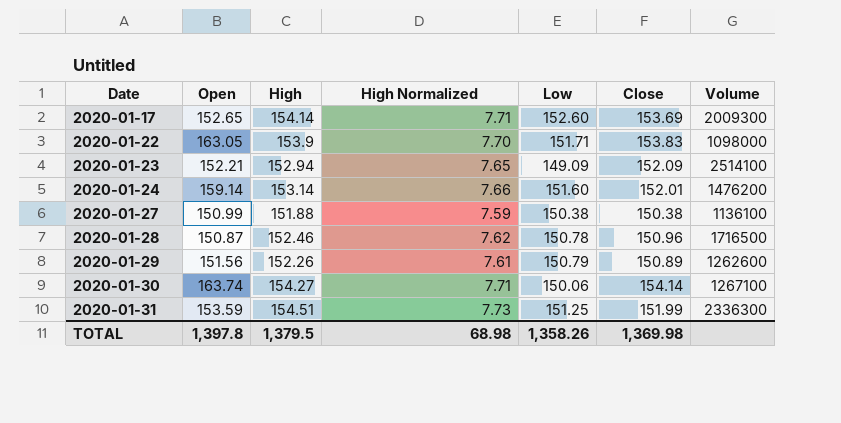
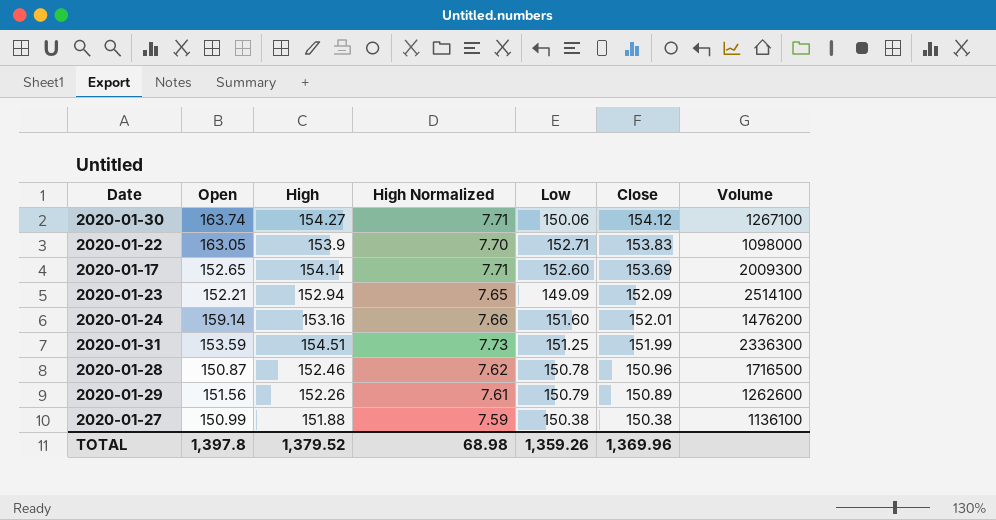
row order: Date ascending -> Close descending
2020-01-30 | Close: 154.14 -> 154.12
2020-01-22 | Low: 151.71 -> 152.71
2020-01-24 | High: 153.14 -> 153.16
TOTAL | High: 1,379.5 -> 1,379.52
TOTAL | Low: 1,358.26 -> 1,359.26
TOTAL | Close: 1,369.98 -> 1,369.96

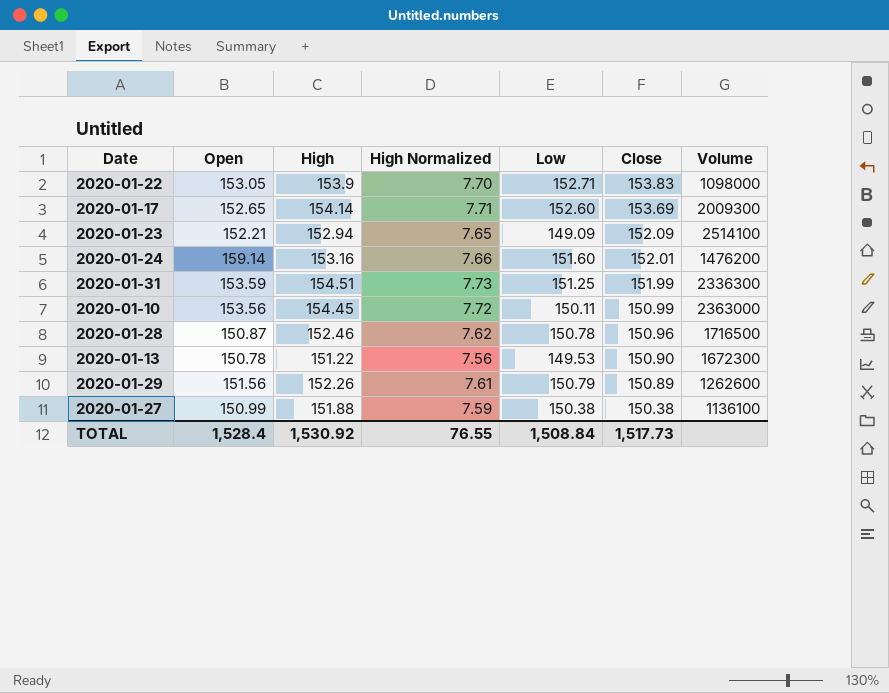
row 2020-01-30: 163.74 | 154.27 | 7.71 | 150.06 | 154.12 | 1267100 -> none
2020-01-22 | Open: 163.05 -> 153.05
row 2020-01-10: none -> 153.56 | 154.45 | 7.72 | 150.11 | 150.99 | 2363000
row 2020-01-13: none -> 150.78 | 151.22 | 7.56 | 149.53 | 150.90 | 1672300
TOTAL | Open: 1,397.8 -> 1,528.4
TOTAL | High: 1,379.52 -> 1,530.92
TOTAL | High Normalized: 68.98 -> 76.55
TOTAL | Low: 1,359.26 -> 1,508.84
TOTAL | Close: 1,369.96 -> 1,517.73

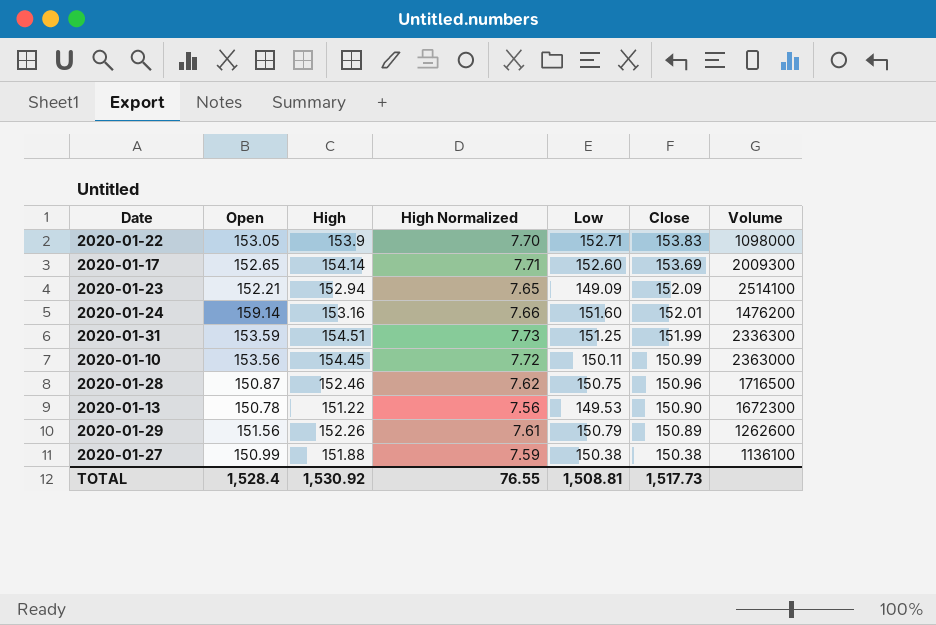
2020-01-28 | Low: 150.78 -> 150.75
TOTAL | Low: 1,508.84 -> 1,508.81

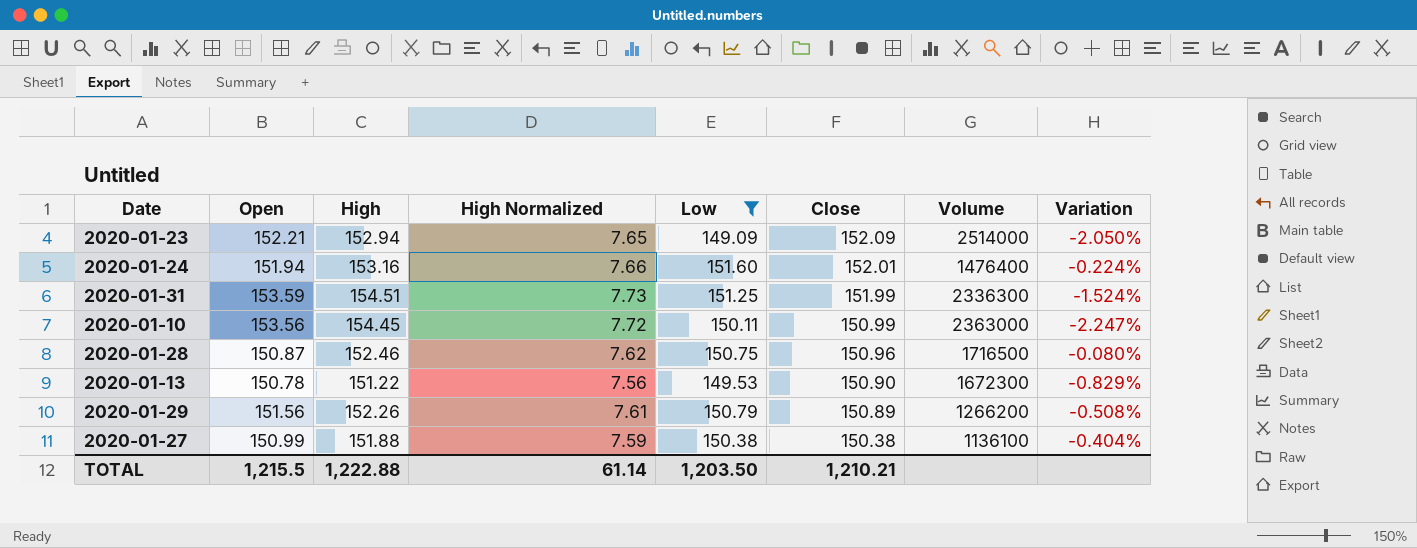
filter: none -> Low <= 151.60
column Variation | formula: none -> ([Low] - [Open]) / [Open]
2020-01-23 | Volume: 2514100 -> 2514000
2020-01-24 | Open: 159.14 -> 151.94
2020-01-24 | Volume: 1476200 -> 1476400
2020-01-29 | Volume: 1262600 -> 1266200
TOTAL | Open: 1,528.4 -> 1,215.5
TOTAL | High: 1,530.92 -> 1,222.88
TOTAL | High Normalized: 76.55 -> 61.14
TOTAL | Low: 1,508.81 -> 1,203.50
TOTAL | Close: 1,517.73 -> 1,210.21

